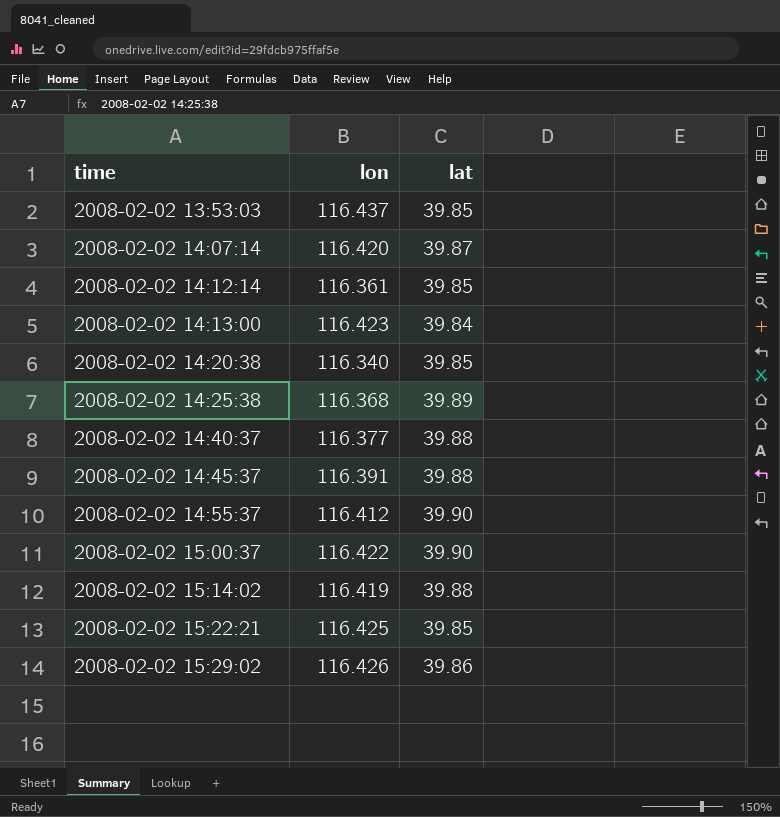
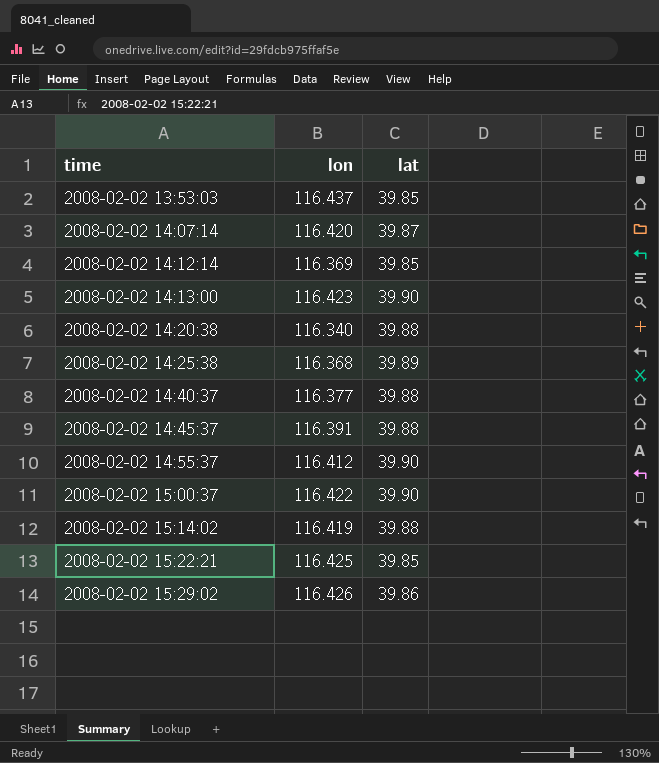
2008-02-02 14:12:14 | lon: 116.361 -> 116.369
2008-02-02 14:13:00 | lat: 39.84 -> 39.90
2008-02-02 14:20:38 | lat: 39.85 -> 39.88

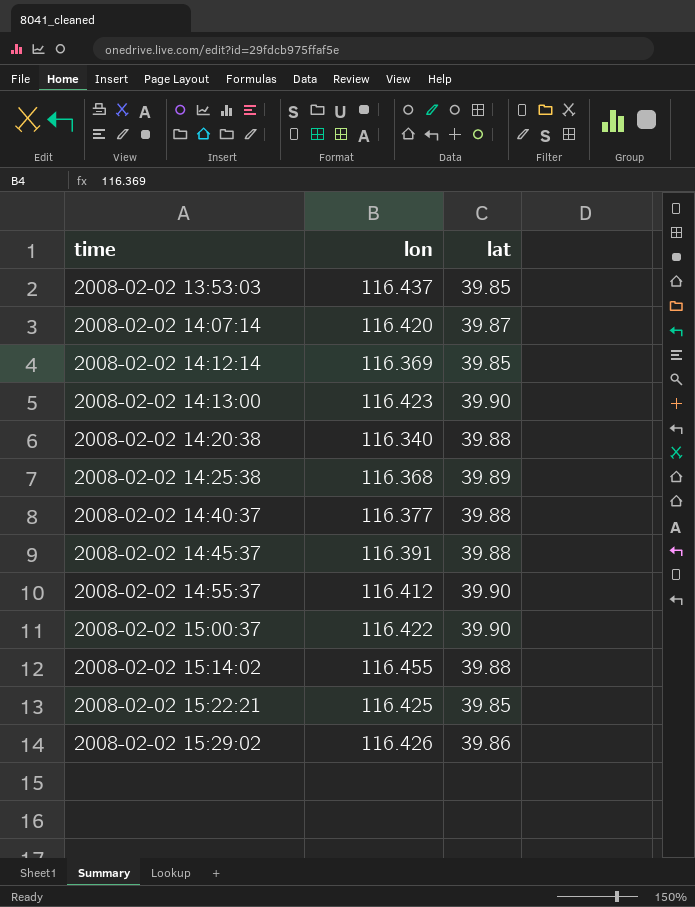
2008-02-02 15:14:02 | lon: 116.419 -> 116.455

